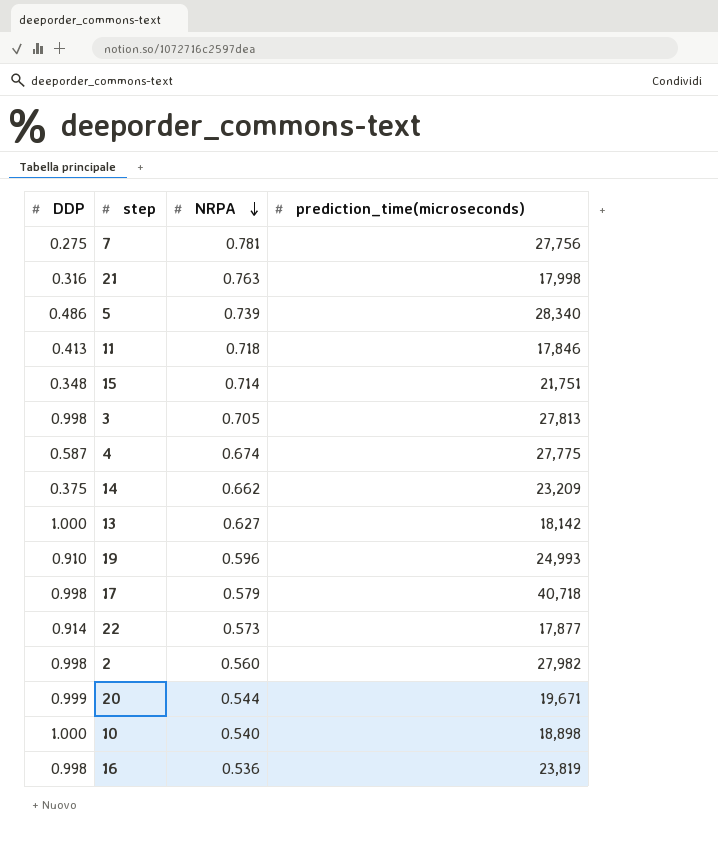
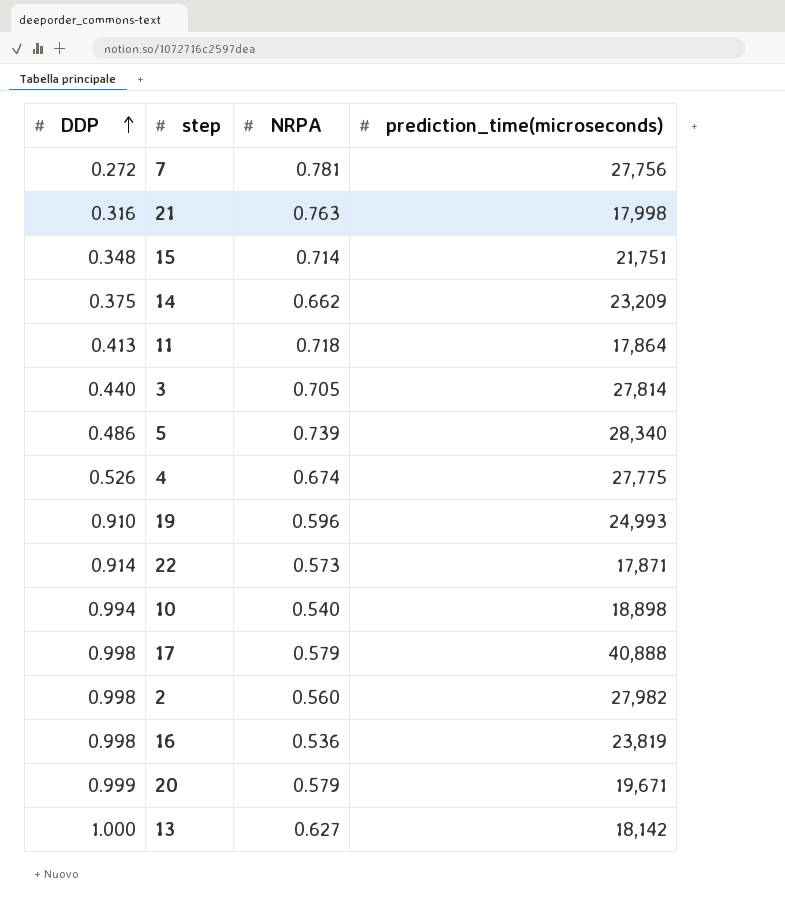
row order: NRPA descending -> DDP ascending
7 | DDP: 0.275 -> 0.272
11 | prediction_time(microseconds): 17,846 -> 17,864
3 | DDP: 0.998 -> 0.440
3 | prediction_time(microseconds): 27,813 -> 27,814
4 | DDP: 0.587 -> 0.526
22 | prediction_time(microseconds): 17,877 -> 17,871
10 | DDP: 1.000 -> 0.994
17 | prediction_time(microseconds): 40,718 -> 40,888
20 | NRPA: 0.544 -> 0.579

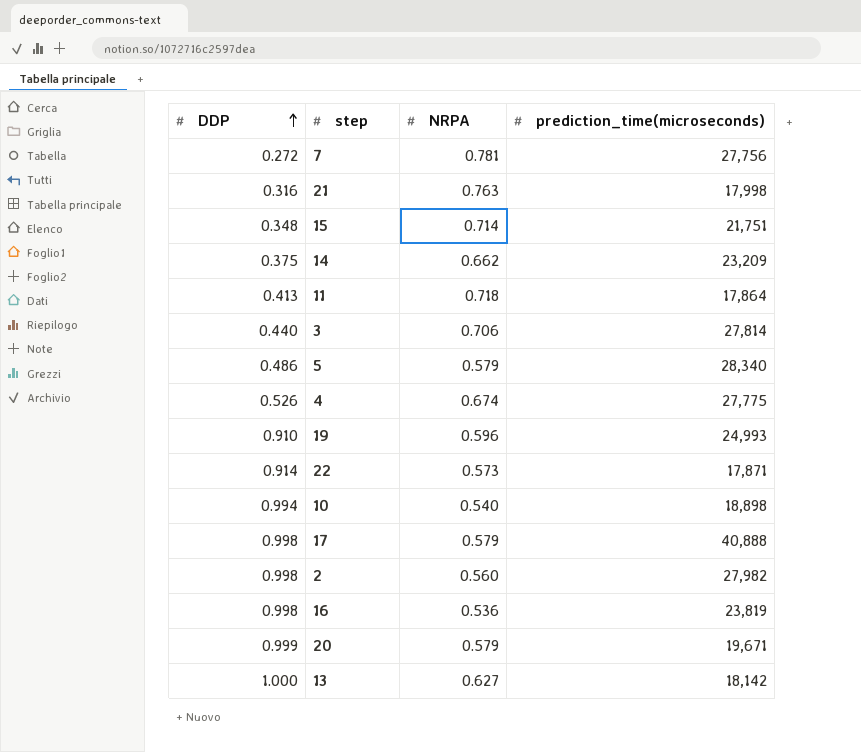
3 | NRPA: 0.705 -> 0.706
5 | NRPA: 0.739 -> 0.579

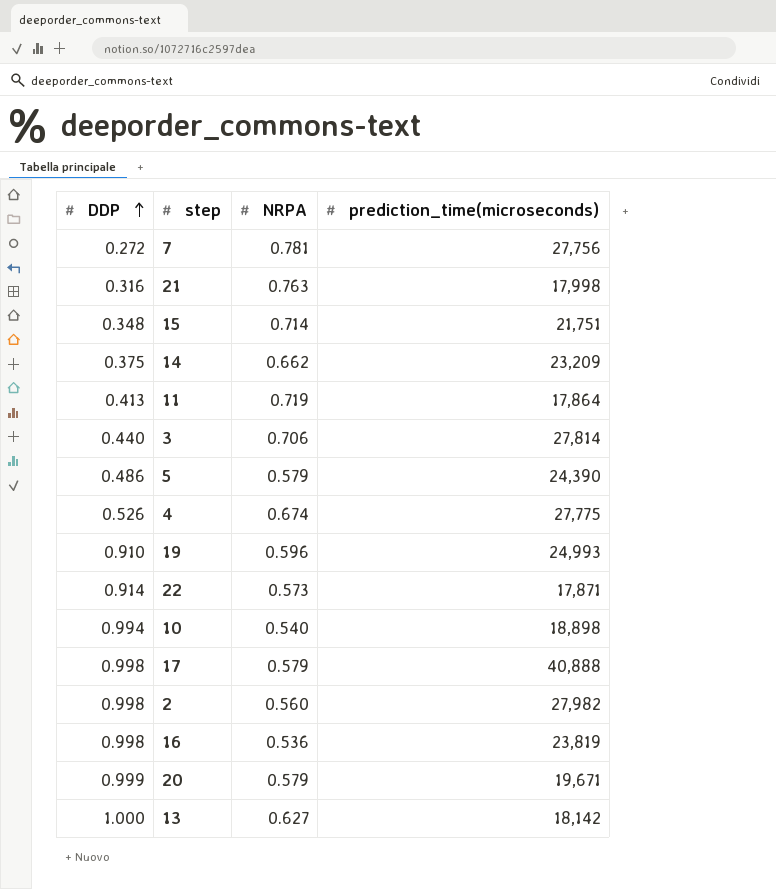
11 | NRPA: 0.718 -> 0.719
5 | prediction_time(microseconds): 28,340 -> 24,390

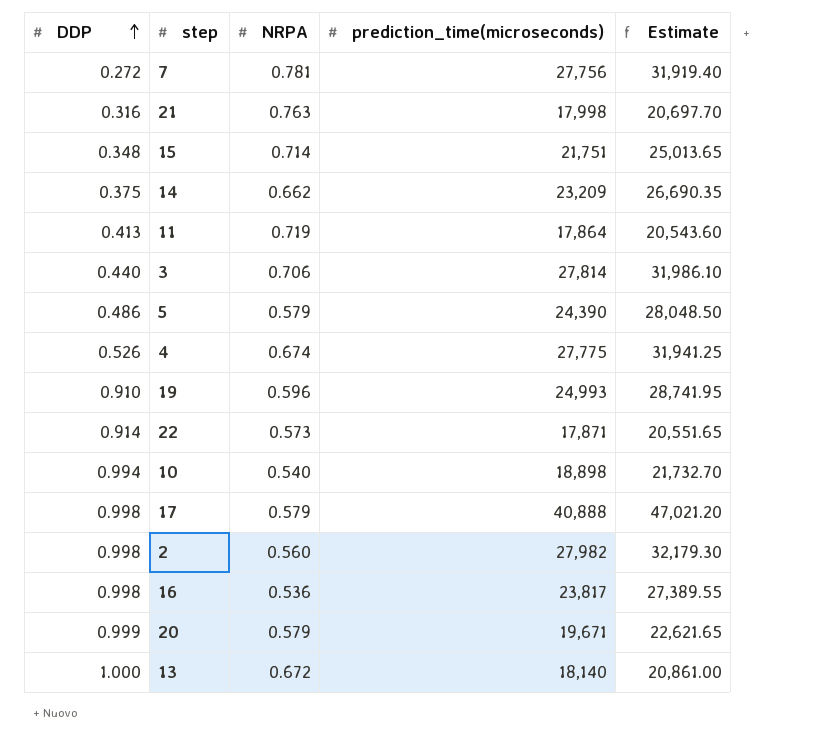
column Estimate | formula: none -> [prediction_time(microseconds)] * 1.15
16 | prediction_time(microseconds): 23,819 -> 23,817
13 | NRPA: 0.627 -> 0.672
13 | prediction_time(microseconds): 18,142 -> 18,140

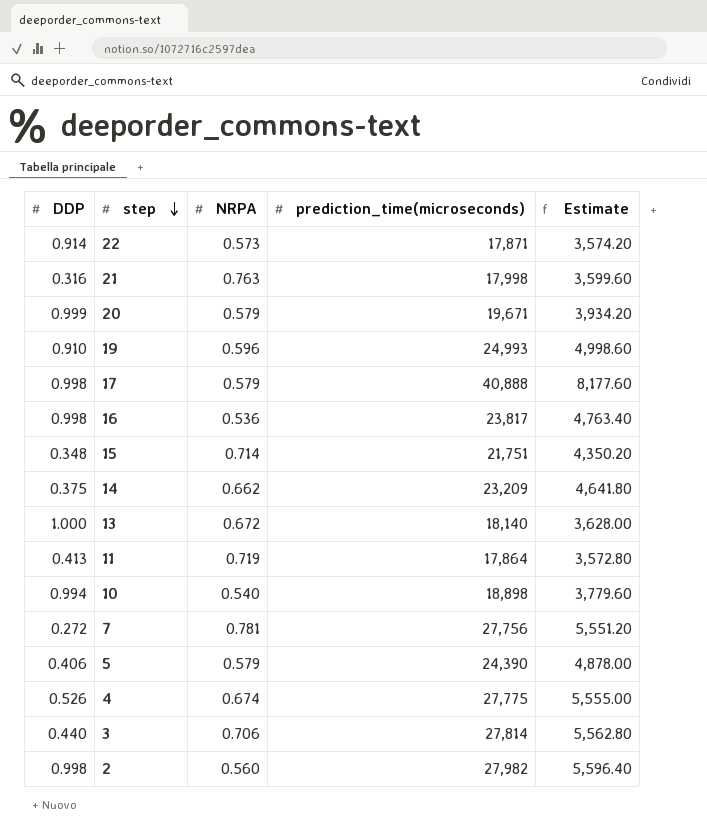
row order: DDP ascending -> step descending
column Estimate | formula: [prediction_time(microseconds)] * 1.15 -> [prediction_time(microseconds)] * 0.2
5 | DDP: 0.486 -> 0.406

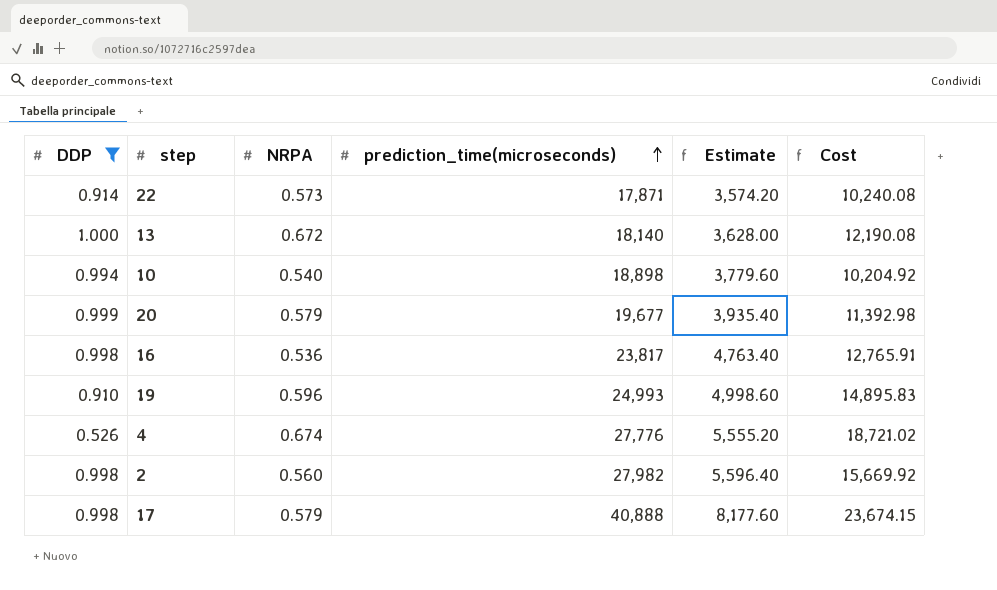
filter: none -> DDP >= 0.526
row order: step descending -> prediction_time(microseconds) ascending
column Cost | formula: none -> [NRPA] * [prediction_time(microseconds)]
20 | prediction_time(microseconds): 19,671 -> 19,677
20 | Estimate: 3,934.20 -> 3,935.40
4 | prediction_time(microseconds): 27,775 -> 27,776
4 | Estimate: 5,555.00 -> 5,555.20

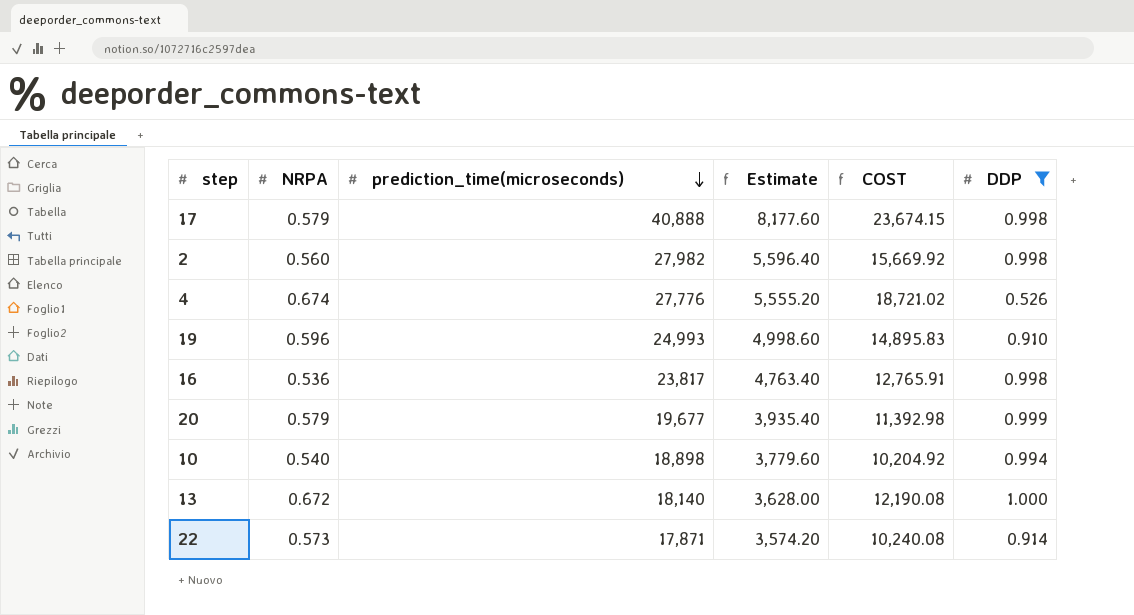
row order: prediction_time(microseconds) ascending -> prediction_time(microseconds) descending
column name: Cost -> COST
column DDP | position: 1 -> 6

